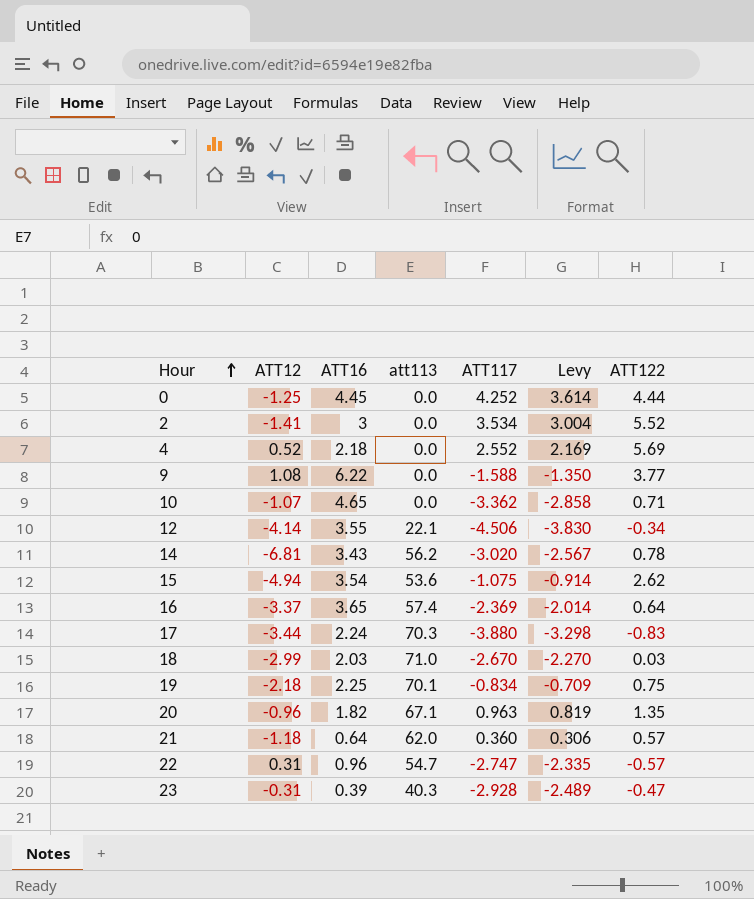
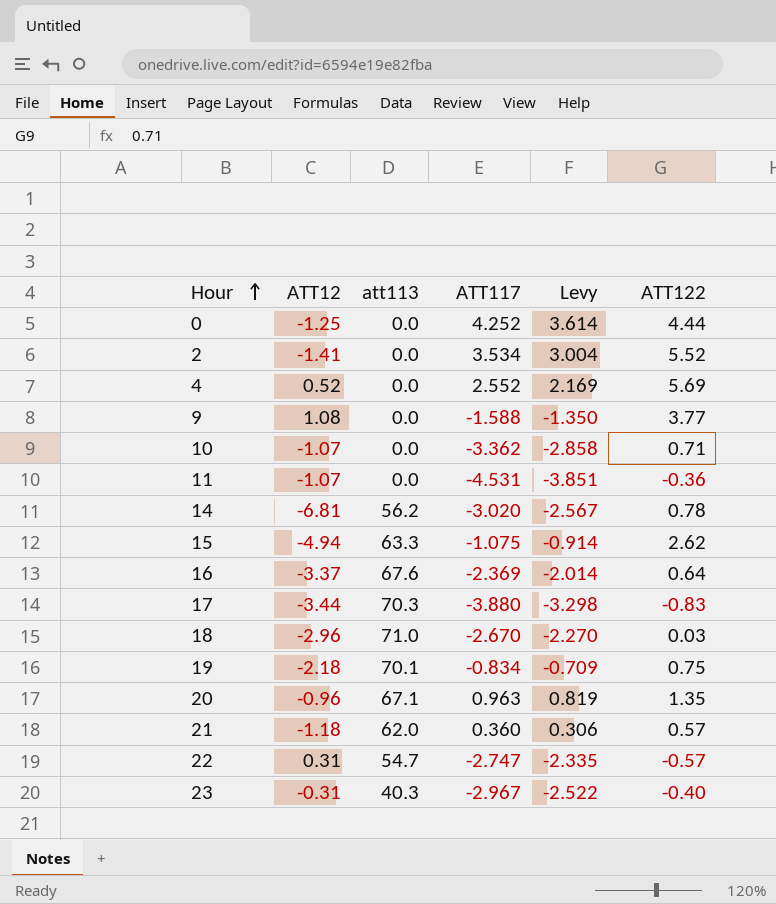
column ATT16 | position: 3 -> none
row 12: -4.14 | 3.55 | 22.1 | -4.506 | -3.830 | -0.34 -> none
row 11: none -> -1.07 | 0.0 | -4.531 | -3.851 | -0.36
15 | att113: 53.6 -> 63.3
16 | att113: 57.4 -> 67.6
18 | ATT12: -2.99 -> -2.96
23 | ATT117: -2.928 -> -2.967
23 | Levy: -2.489 -> -2.522
23 | ATT122: -0.47 -> -0.40

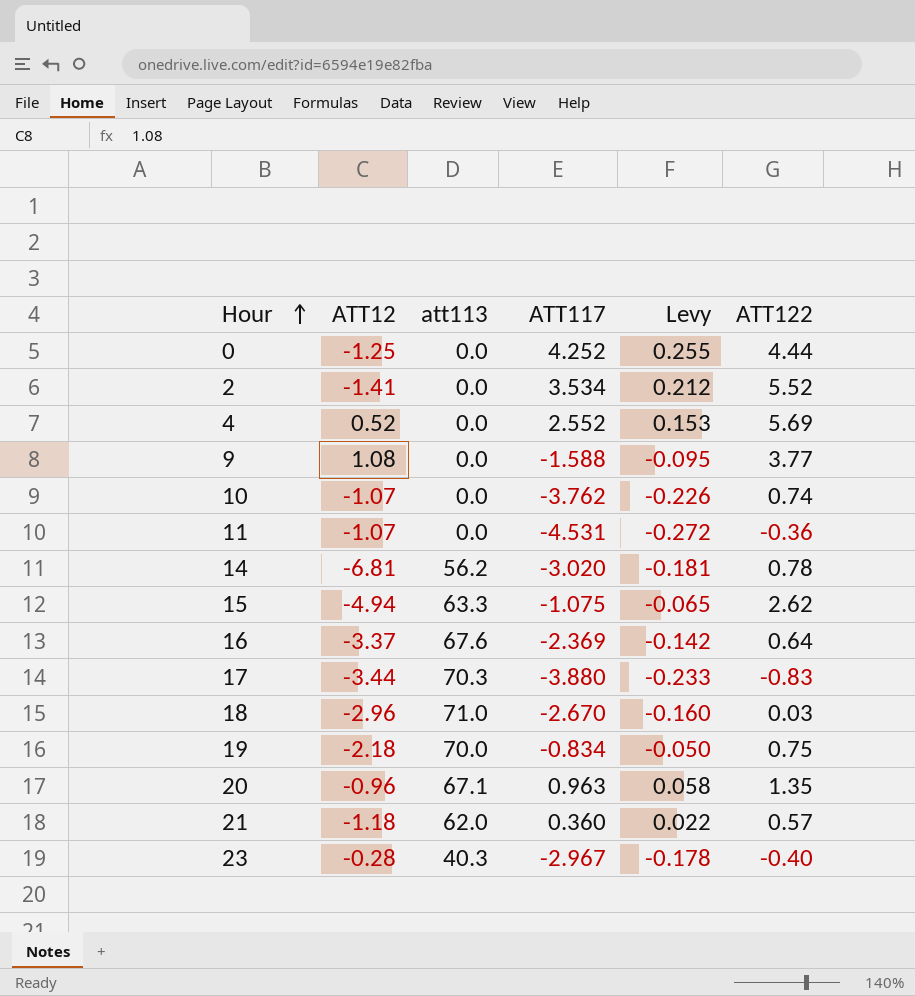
column Levy | formula: [ATT117] * 0.85 -> [ATT117] * 0.06
row 22: 0.31 | 54.7 | -2.747 | -2.335 | -0.57 -> none
10 | ATT117: -3.362 -> -3.762
10 | ATT122: 0.71 -> 0.74
19 | att113: 70.1 -> 70.0
23 | ATT12: -0.31 -> -0.28

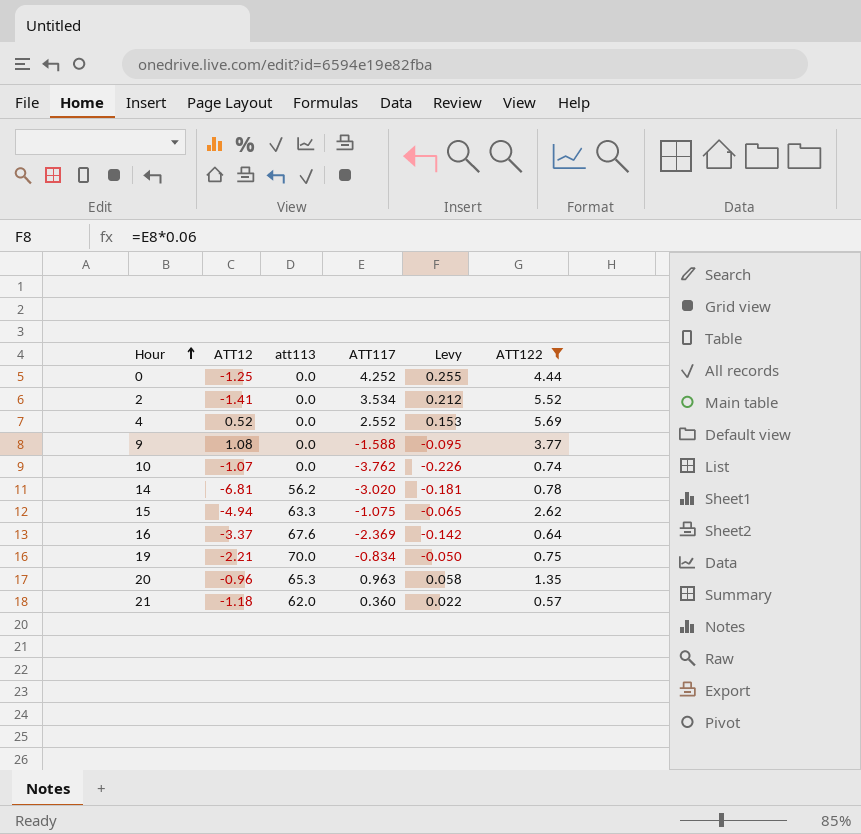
filter: none -> ATT122 >= 0.57
19 | ATT12: -2.18 -> -2.21
20 | att113: 67.1 -> 65.3

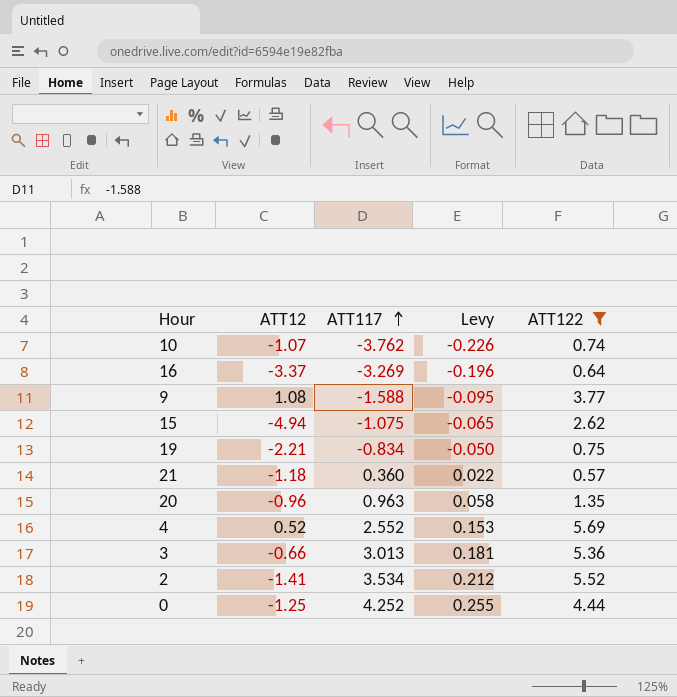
row order: Hour ascending -> ATT117 ascending
column att113 | position: 3 -> none
row 14: -6.81 | 56.2 | -3.020 | -0.181 | 0.78 -> none
16 | ATT117: -2.369 -> -3.269
16 | Levy: -0.142 -> -0.196
row 3: none -> -0.66 | 3.013 | 0.181 | 5.36

